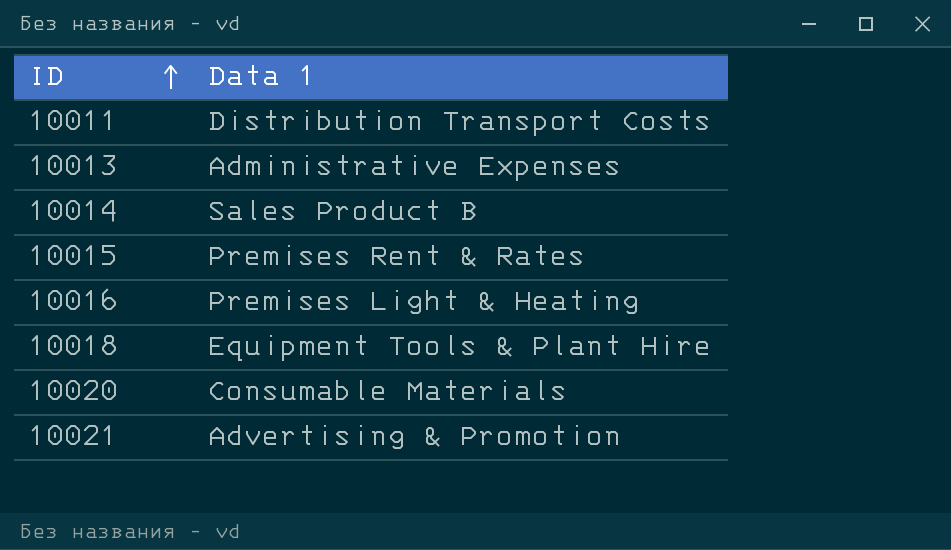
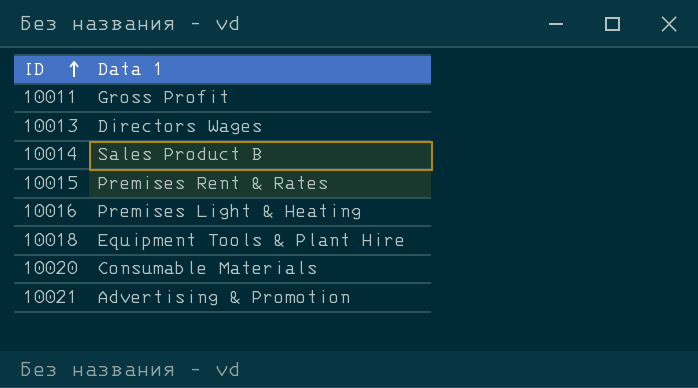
10011 | Data 1: Distribution Transport Costs -> Gross Profit
10013 | Data 1: Administrative Expenses -> Directors Wages

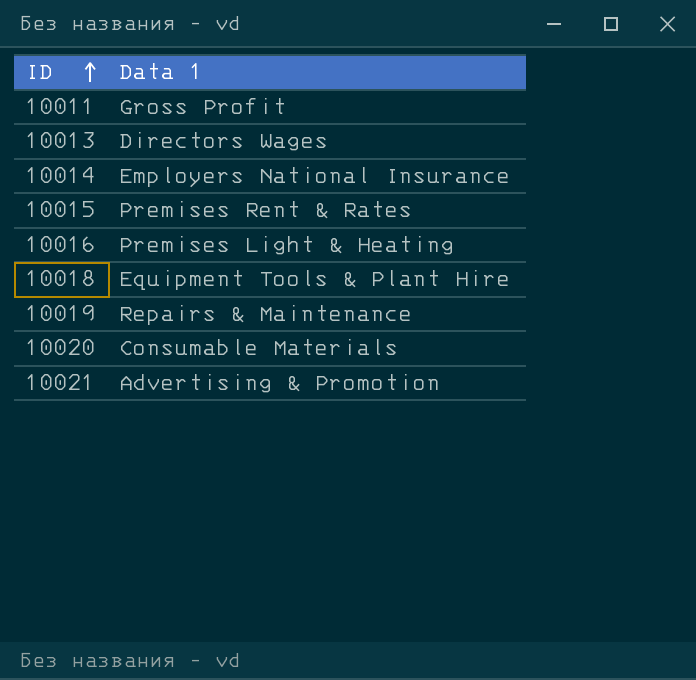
10014 | Data 1: Sales Product B -> Employers National Insurance
row 10019: none -> Repairs & Maintenance

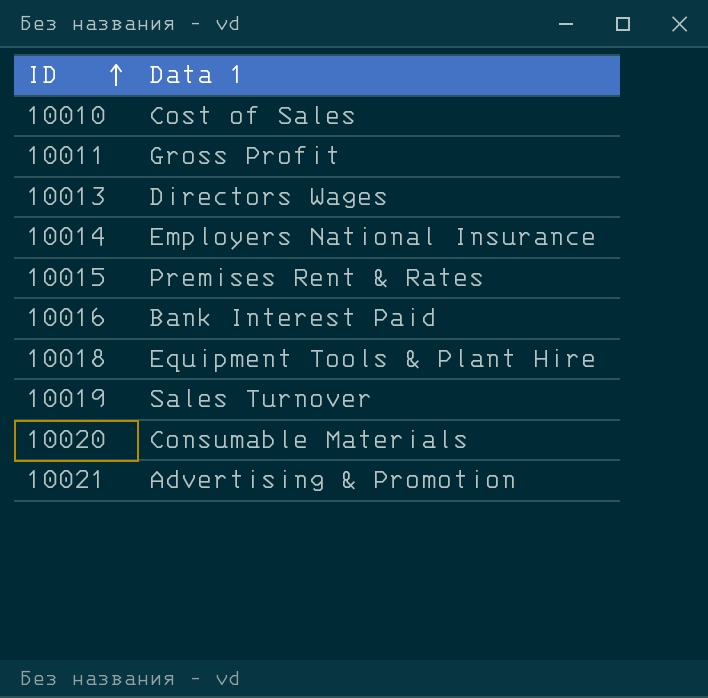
row 10010: none -> Cost of Sales
10016 | Data 1: Premises Light & Heating -> Bank Interest Paid
10019 | Data 1: Repairs & Maintenance -> Sales Turnover

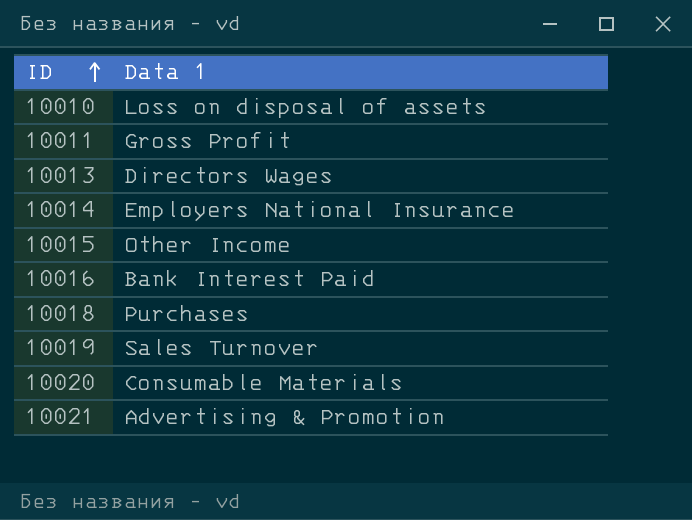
10010 | Data 1: Cost of Sales -> Loss on disposal of assets
10015 | Data 1: Premises Rent & Rates -> Other Income
10018 | Data 1: Equipment Tools & Plant Hire -> Purchases

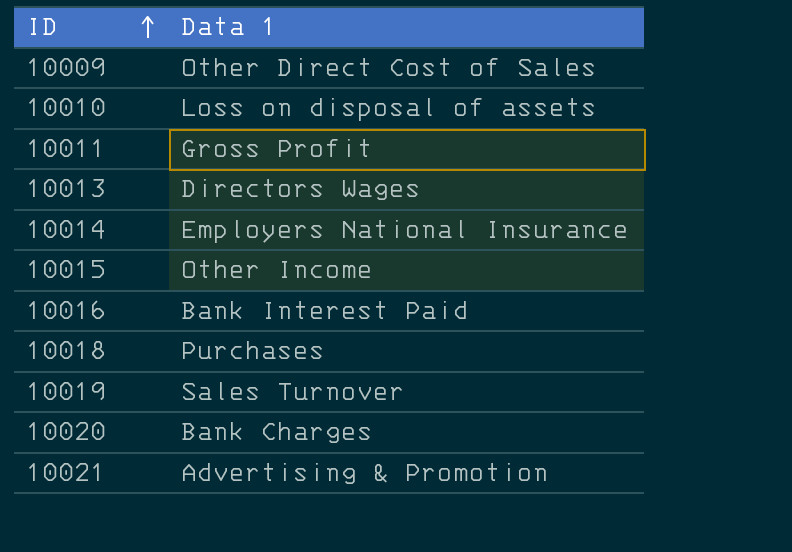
row 10009: none -> Other Direct Cost of Sales
10020 | Data 1: Consumable Materials -> Bank Charges

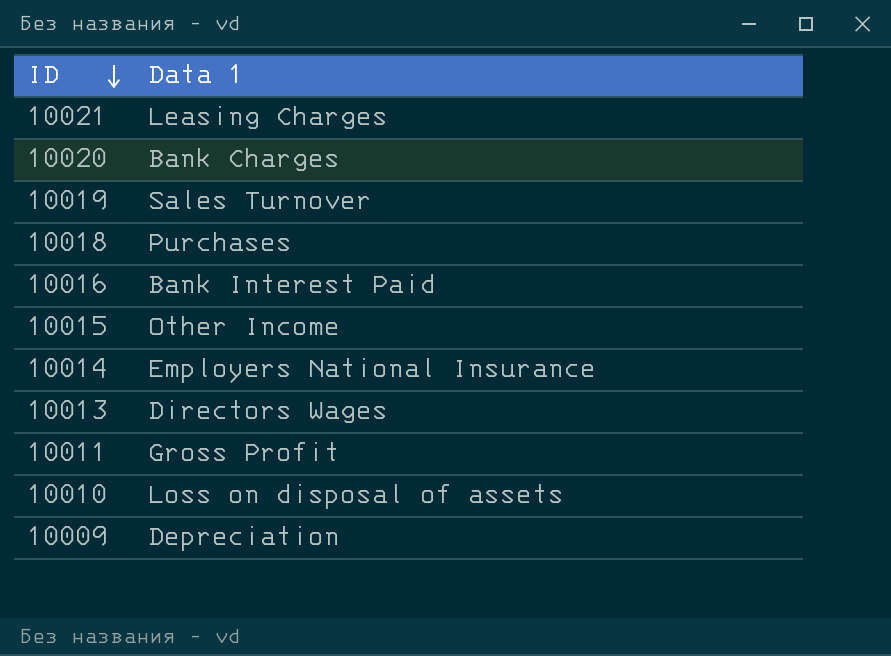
row order: ID ascending -> ID descending
10021 | Data 1: Advertising & Promotion -> Leasing Charges
10009 | Data 1: Other Direct Cost of Sales -> Depreciation

